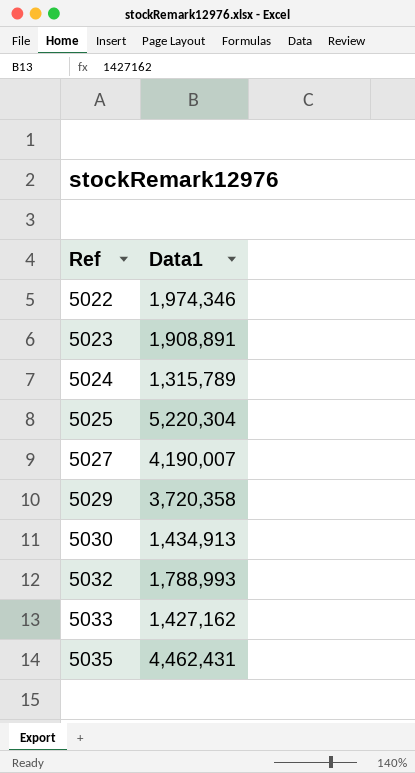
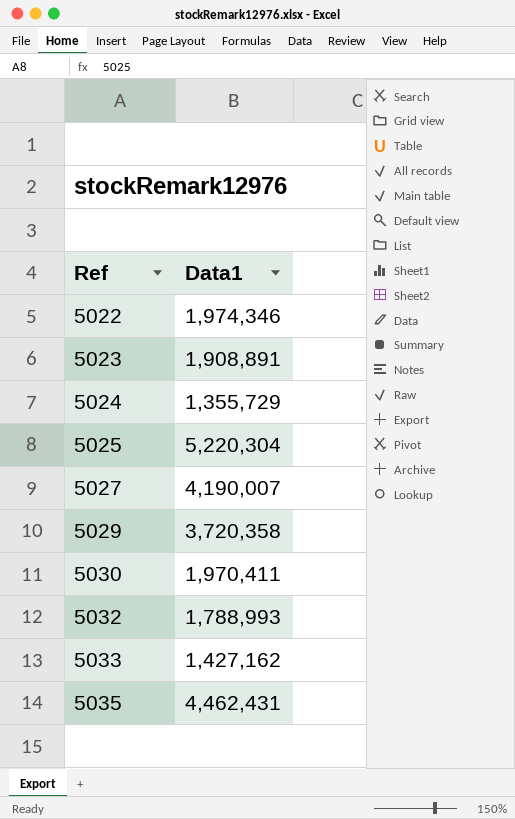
5024 | Data1: 1,315,789 -> 1,355,729
5030 | Data1: 1,434,913 -> 1,970,411

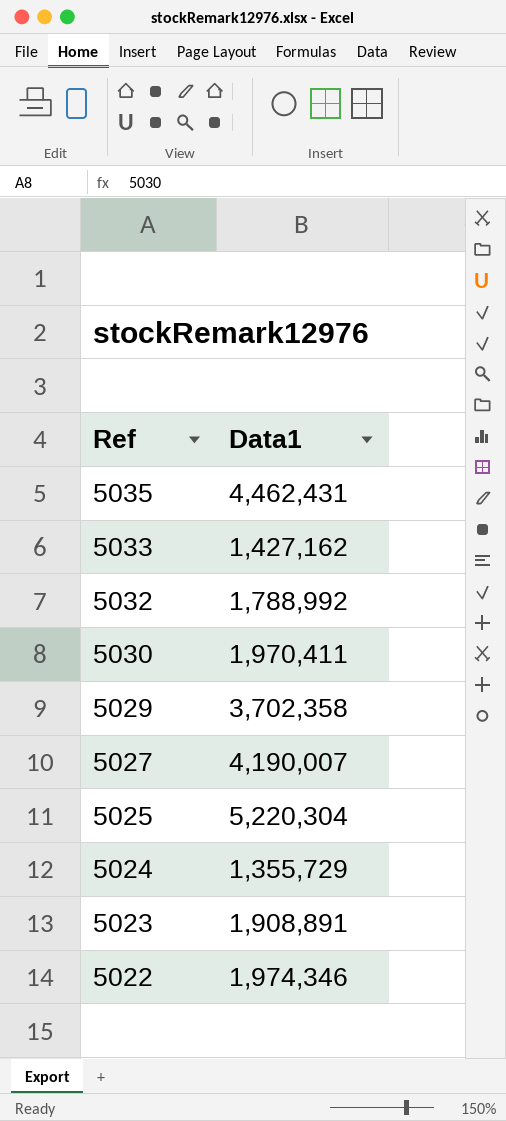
row order: Ref ascending -> Ref descending
5032 | Data1: 1,788,993 -> 1,788,992
5029 | Data1: 3,720,358 -> 3,702,358

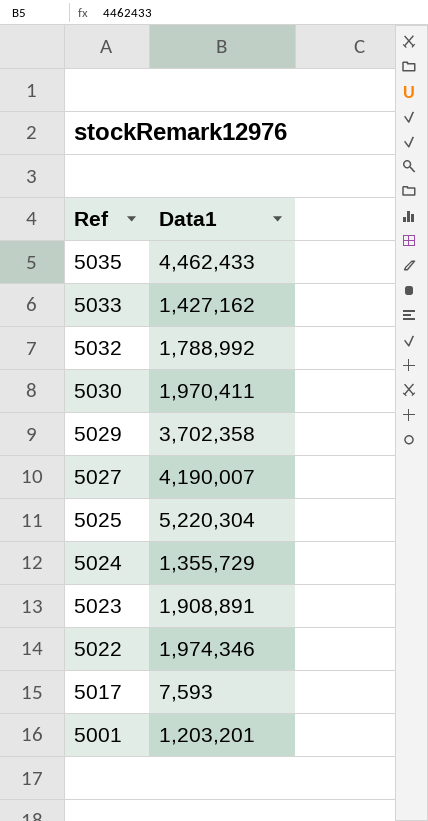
5035 | Data1: 4,462,431 -> 4,462,433
row 5017: none -> 7,593
row 5001: none -> 1,203,201

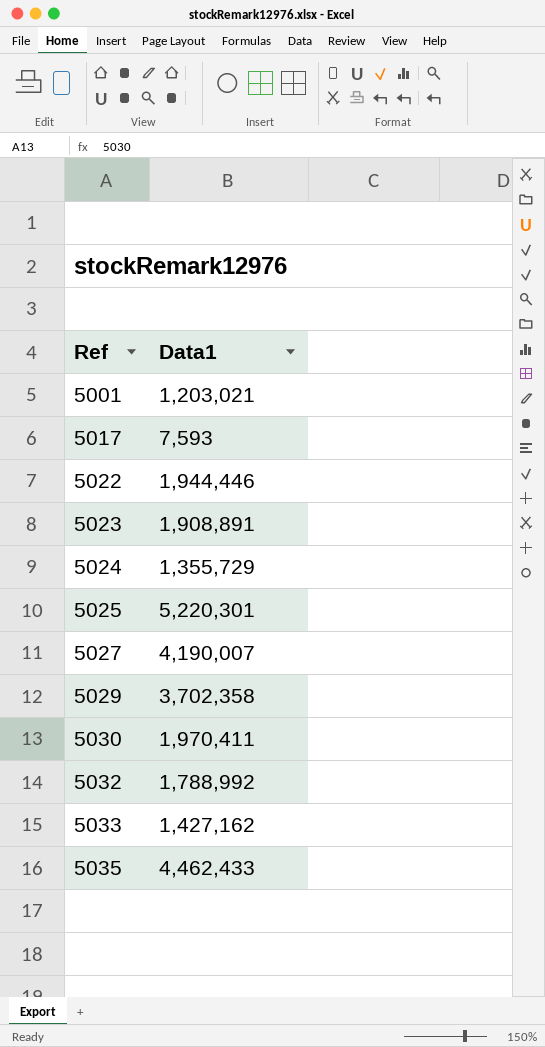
row order: Ref descending -> Ref ascending
5001 | Data1: 1,203,201 -> 1,203,021
5022 | Data1: 1,974,346 -> 1,944,446
5025 | Data1: 5,220,304 -> 5,220,301

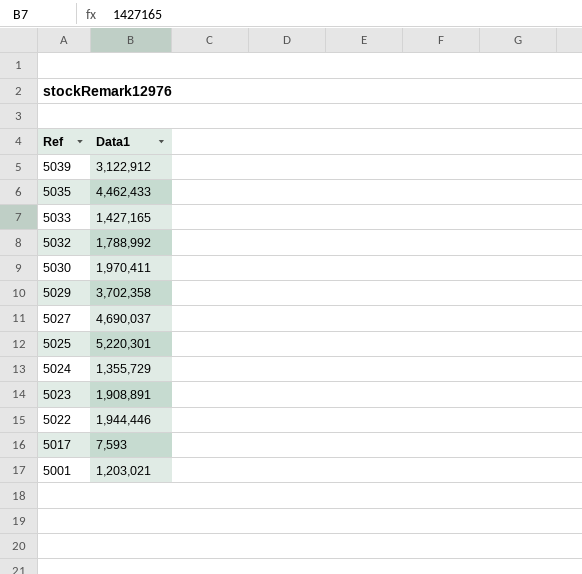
row order: Ref ascending -> Ref descending
row 5039: none -> 3,122,912
5033 | Data1: 1,427,162 -> 1,427,165
5027 | Data1: 4,190,007 -> 4,690,037

